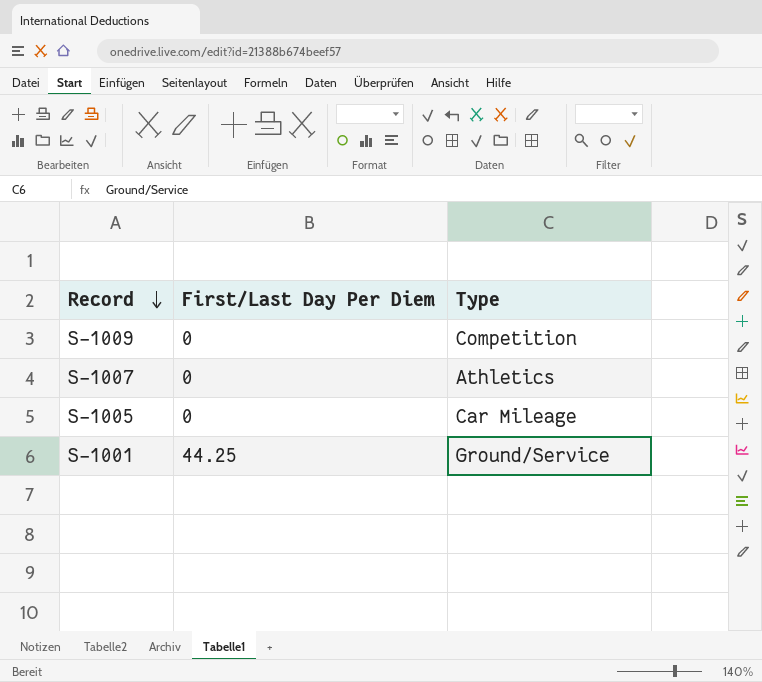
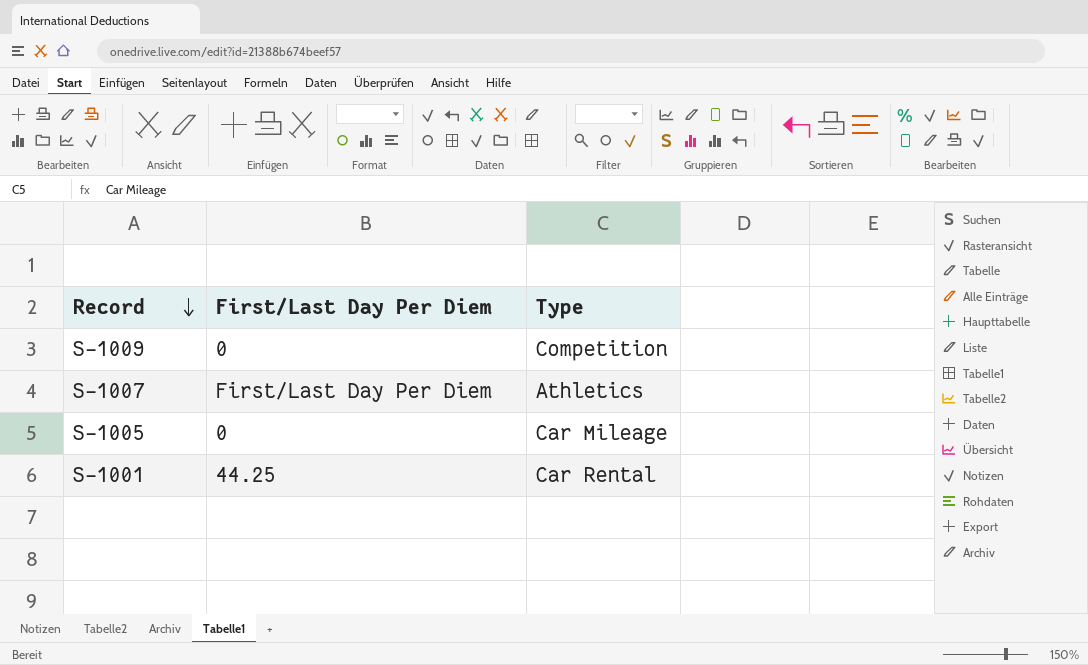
S-1007 | First/Last Day Per Diem: 0 -> First/Last Day Per Diem
S-1001 | Type: Ground/Service -> Car Rental

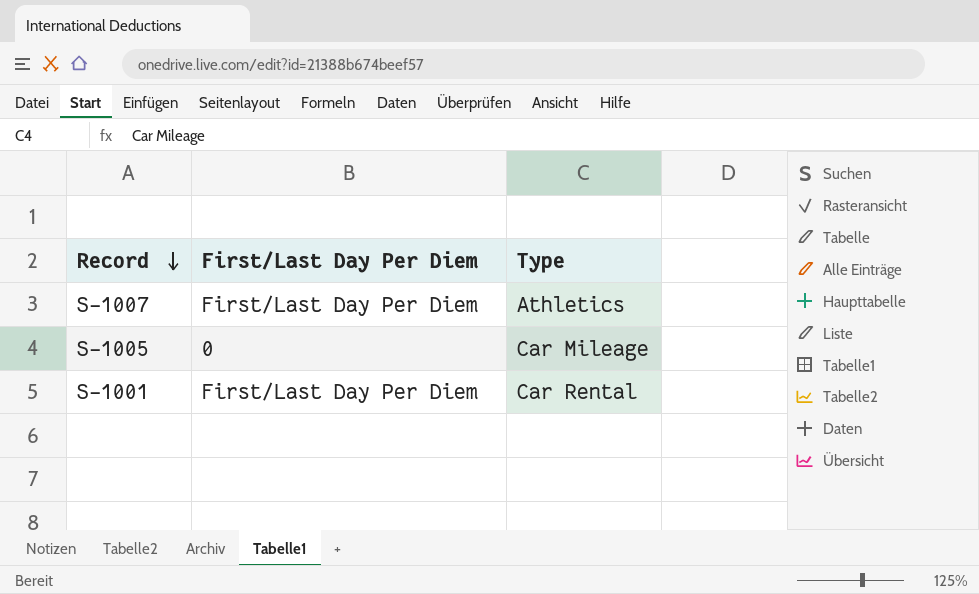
row S-1009: 0 | Competition -> none
S-1001 | First/Last Day Per Diem: 44.25 -> First/Last Day Per Diem

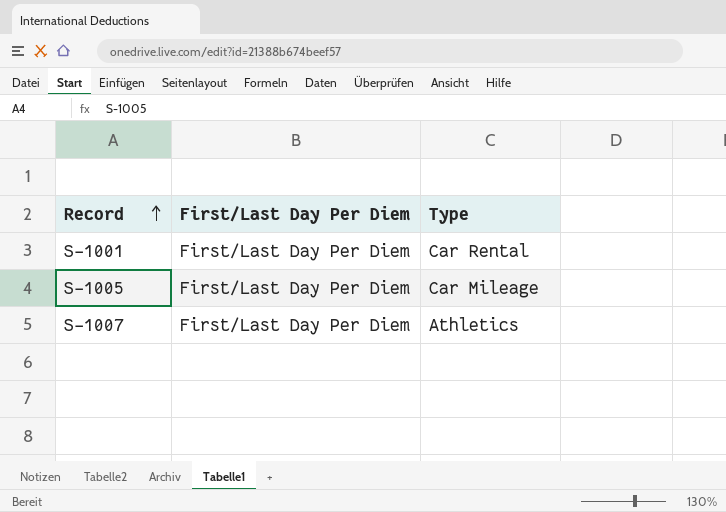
row order: Record descending -> Record ascending
S-1005 | First/Last Day Per Diem: 0 -> First/Last Day Per Diem

